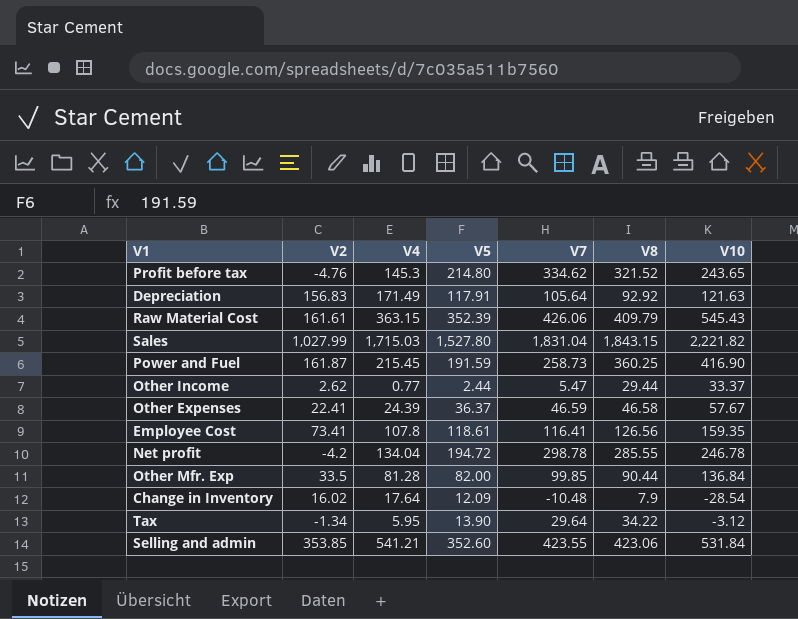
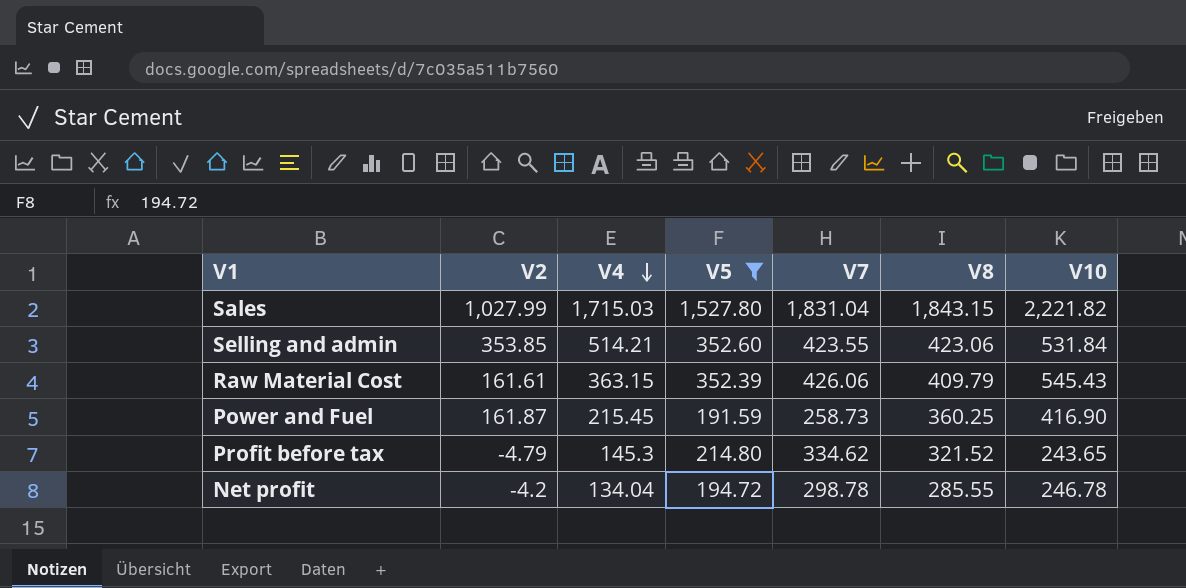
filter: none -> V5 >= 191.59
row order: none -> V4 descending
Selling and admin | V4: 541.21 -> 514.21
Profit before tax | V2: -4.76 -> -4.79

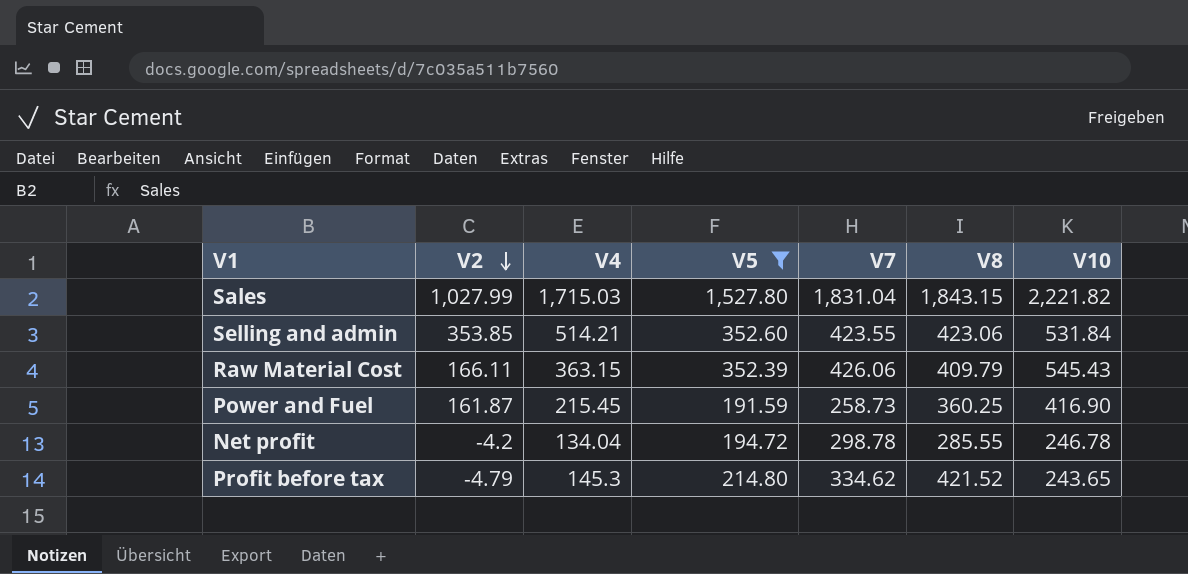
row order: V4 descending -> V2 descending
Raw Material Cost | V2: 161.61 -> 166.11
Profit before tax | V8: 321.52 -> 421.52

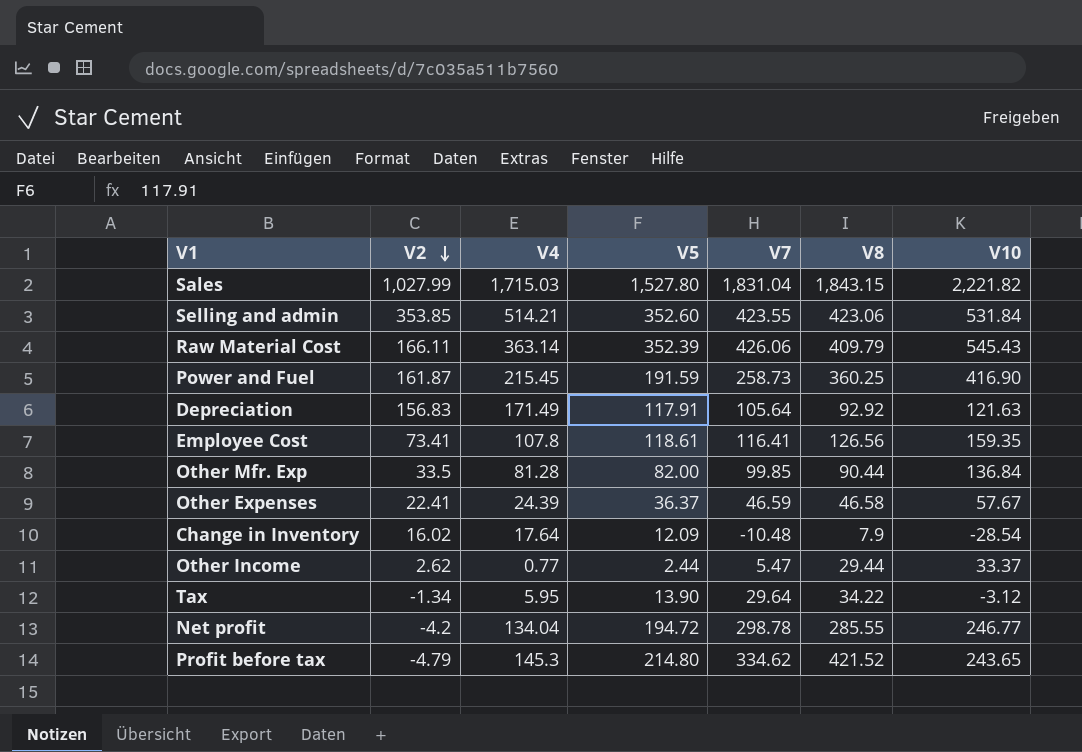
filter: V5 >= 191.59 -> none
Raw Material Cost | V4: 363.15 -> 363.14
Net profit | V10: 246.78 -> 246.77

